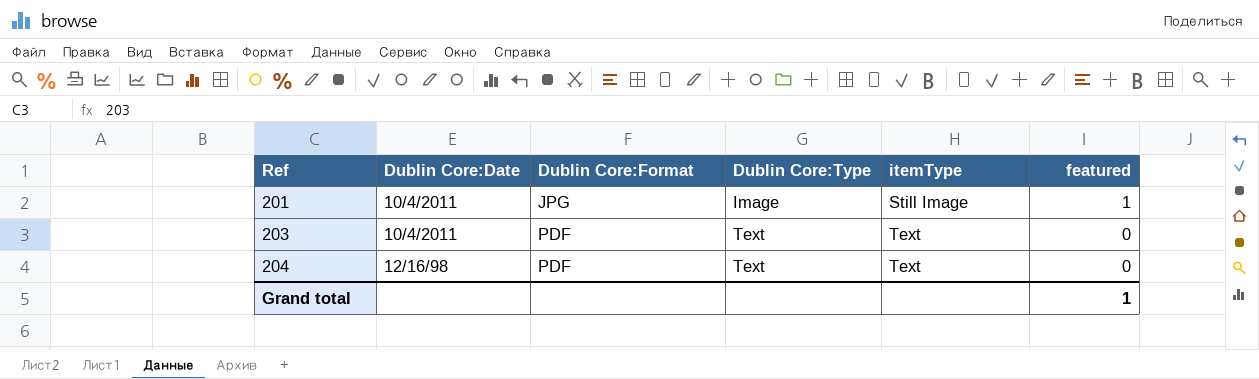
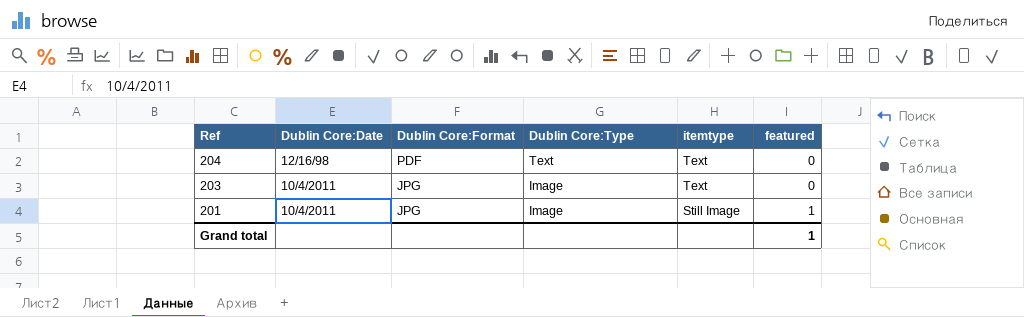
row order: Ref ascending -> Ref descending
column name: itemType -> itemtype
203 | Dublin Core:Format: PDF -> JPG
203 | Dublin Core:Type: Text -> Image

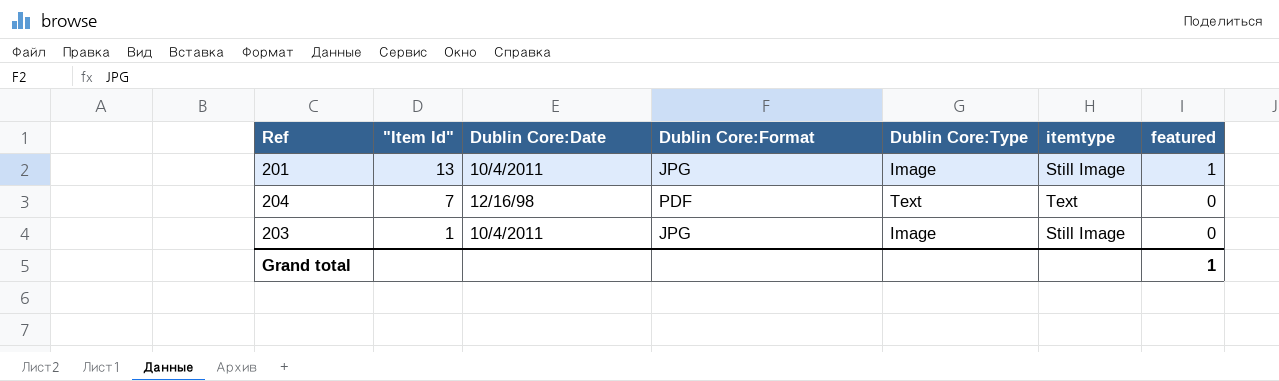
row order: Ref descending -> "Item Id" descending
column "Item Id" | position: none -> 2
203 | itemtype: Text -> Still Image

